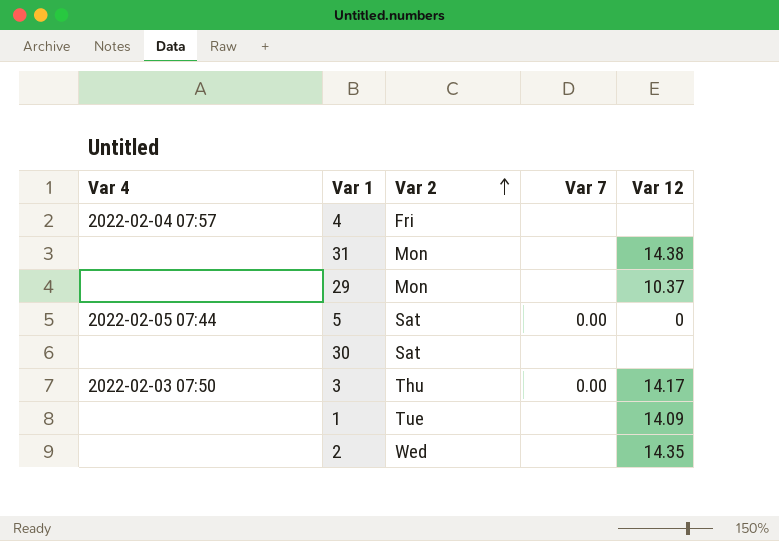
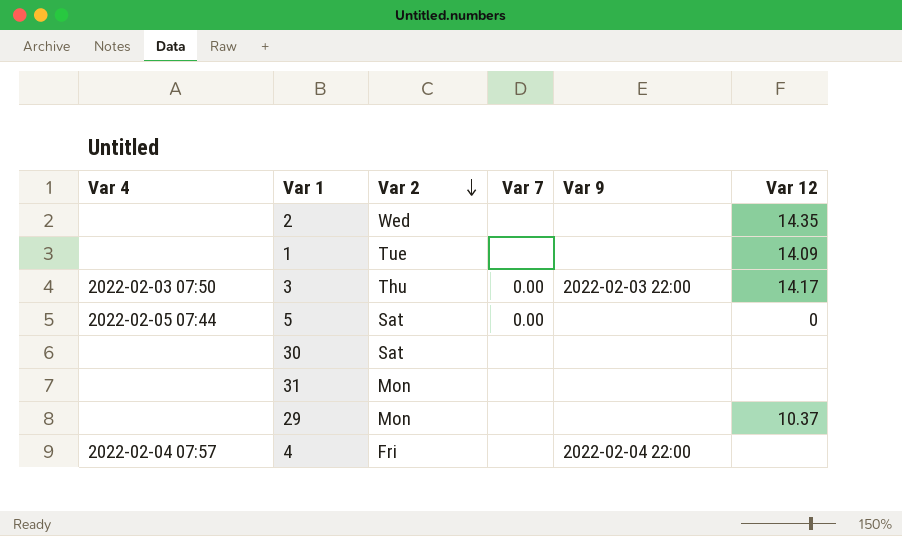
row order: Var 2 ascending -> Var 2 descending
column Var 9 | position: none -> 5
31 | Var 12: 14.38 -> none

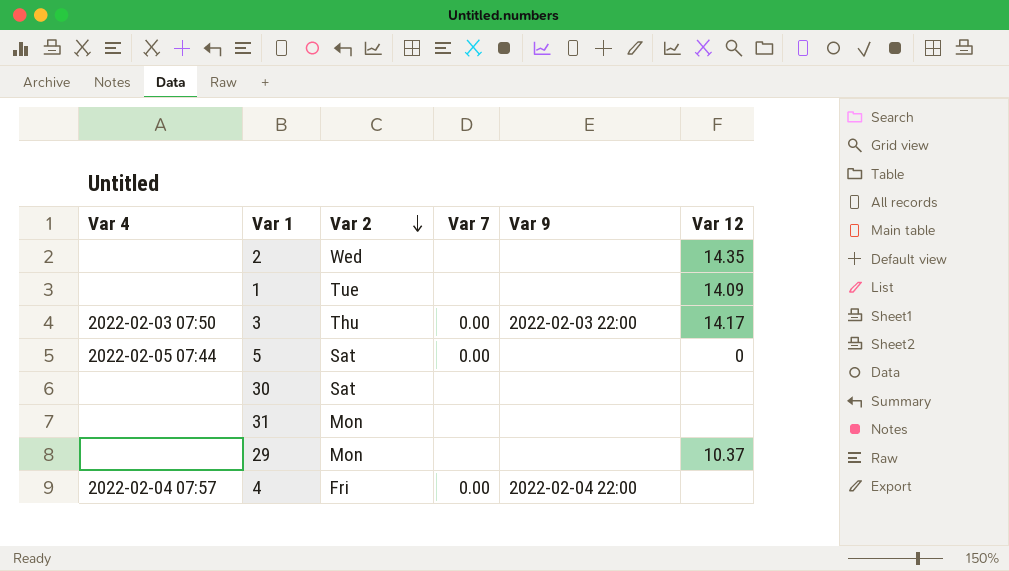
4 | Var 7: none -> 0.00

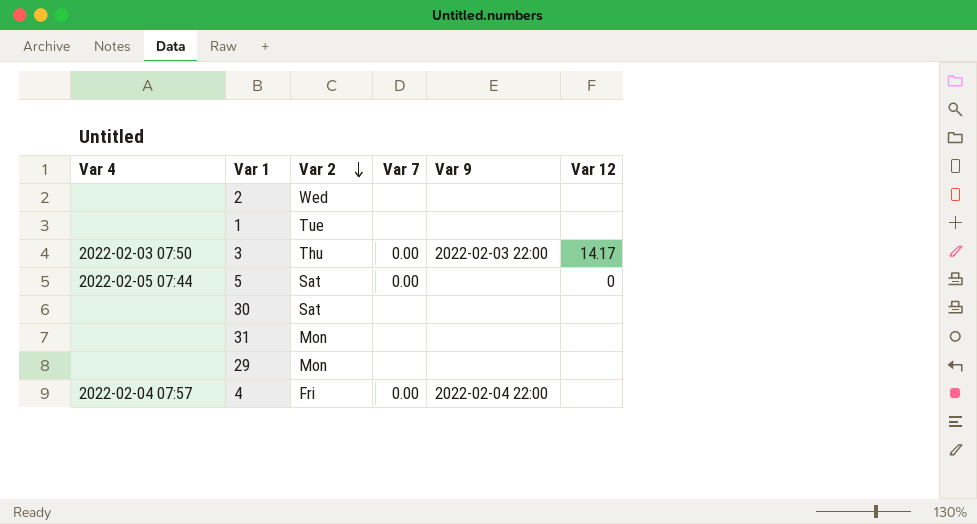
2 | Var 12: 14.35 -> none
1 | Var 12: 14.09 -> none
29 | Var 12: 10.37 -> none

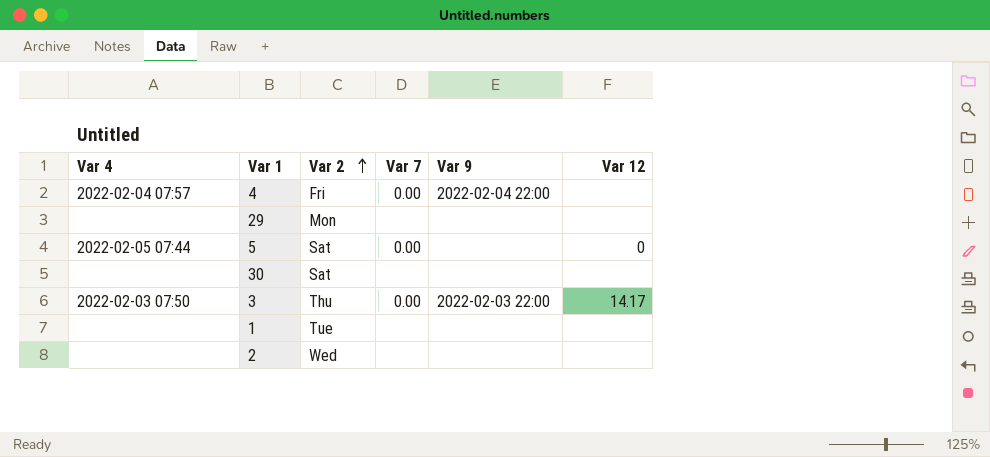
row order: Var 2 descending -> Var 2 ascending
row 31: none | Mon | none | none | none -> none

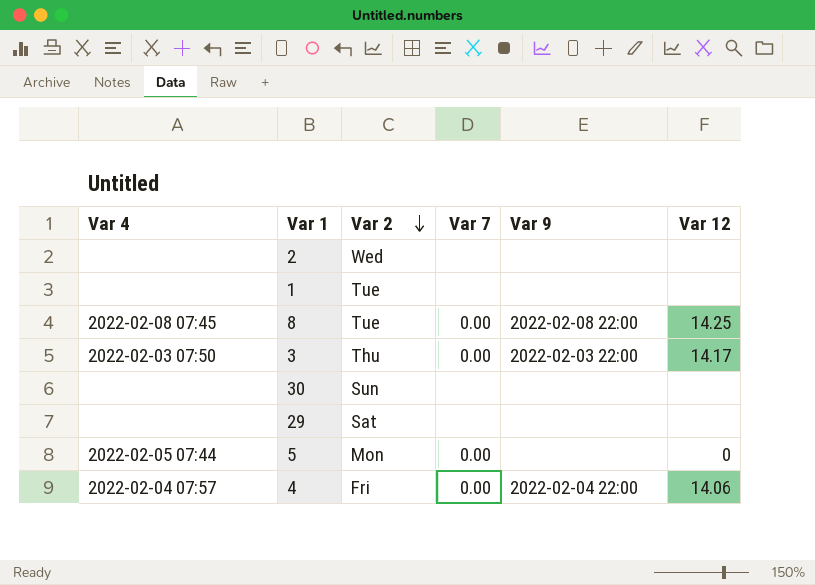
row order: Var 2 ascending -> Var 2 descending
row 8: none -> 2022-02-08 07:45 | Tue | 0.00 | 2022-02-08 22:00 | 14.25
30 | Var 2: Sat -> Sun
29 | Var 2: Mon -> Sat
5 | Var 2: Sat -> Mon
4 | Var 12: none -> 14.06

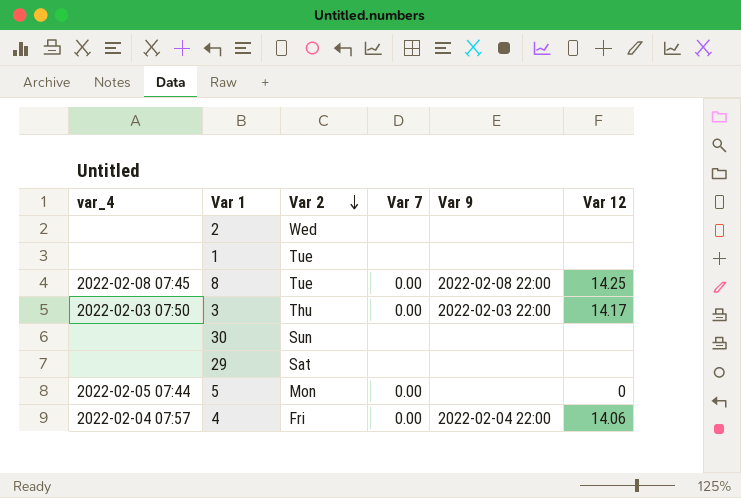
column name: Var 4 -> var_4

